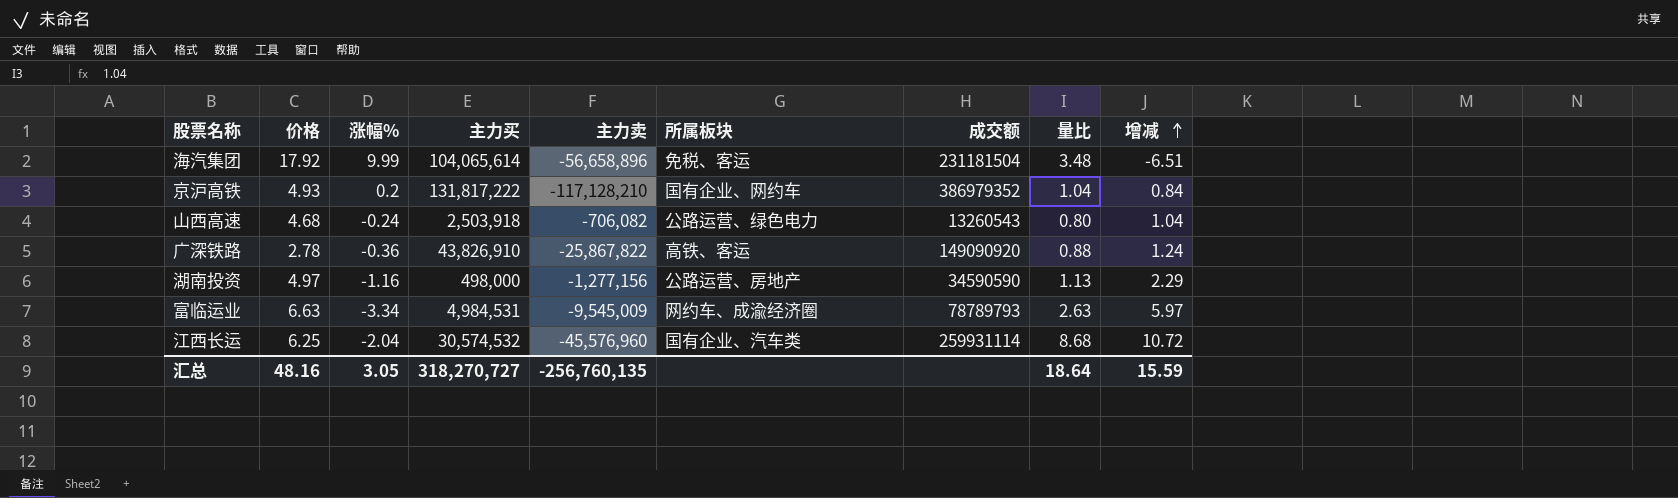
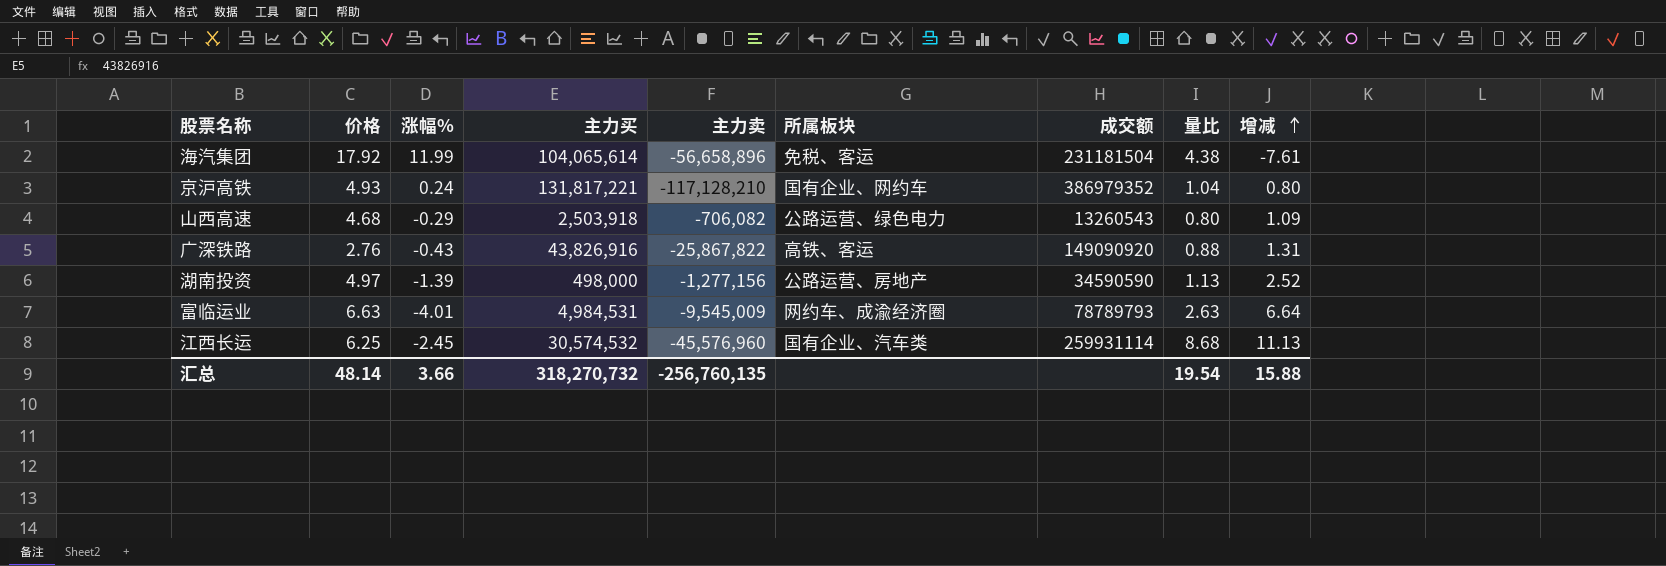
海汽集团 | 涨幅%: 9.99 -> 11.99
海汽集团 | 量比: 3.48 -> 4.38
海汽集团 | 增减: -6.51 -> -7.61
京沪高铁 | 涨幅%: 0.2 -> 0.24
京沪高铁 | 主力买: 131,817,222 -> 131,817,221
京沪高铁 | 增减: 0.84 -> 0.80
山西高速 | 涨幅%: -0.24 -> -0.29
山西高速 | 增减: 1.04 -> 1.09
广深铁路 | 价格: 2.78 -> 2.76
广深铁路 | 涨幅%: -0.36 -> -0.43
广深铁路 | 主力买: 43,826,910 -> 43,826,916
广深铁路 | 增减: 1.24 -> 1.31
湖南投资 | 涨幅%: -1.16 -> -1.39
湖南投资 | 增减: 2.29 -> 2.52
富临运业 | 涨幅%: -3.34 -> -4.01
富临运业 | 增减: 5.97 -> 6.64
江西长运 | 涨幅%: -2.04 -> -2.45
江西长运 | 增减: 10.72 -> 11.13
汇总 | 价格: 48.16 -> 48.14
汇总 | 涨幅%: 3.05 -> 3.66
汇总 | 主力买: 318,270,727 -> 318,270,732
汇总 | 量比: 18.64 -> 19.54
汇总 | 增减: 15.59 -> 15.88

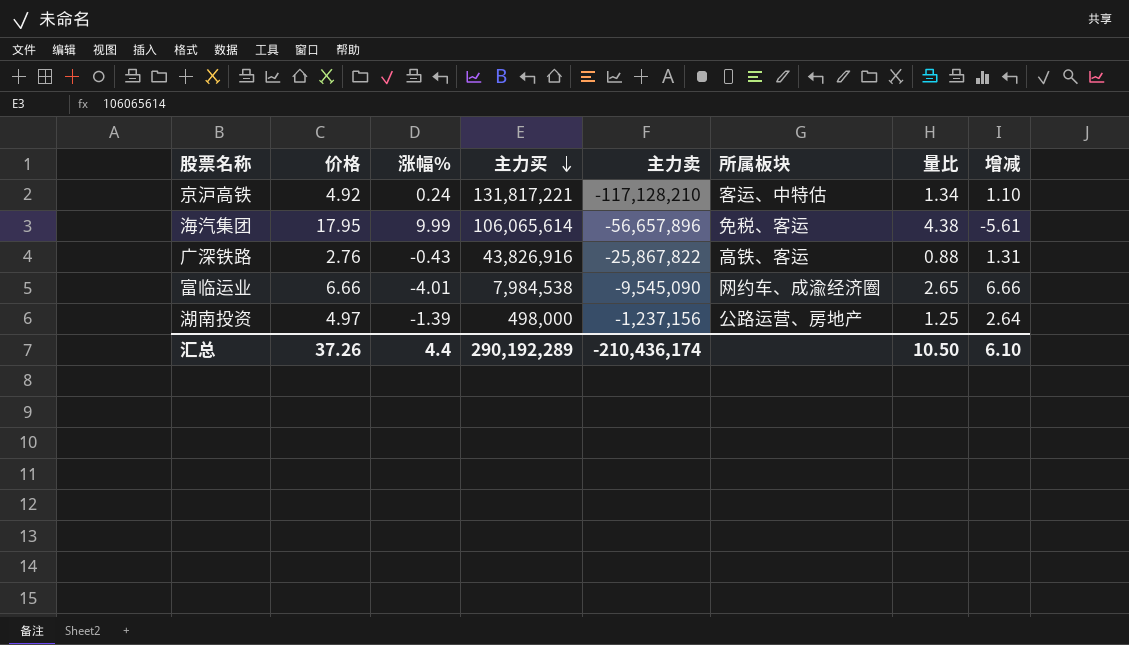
row order: 增减 ascending -> 主力买 descending
column 成交额 | position: 7 -> none
row 山西高速: 4.68 | -0.29 | 2,503,918 | -706,082 | 公路运营、绿色电力 | 13260543 | 0.80 | 1.09 -> none
row 江西长运: 6.25 | -2.45 | 30,574,532 | -45,576,960 | 国有企业、汽车类 | 259931114 | 8.68 | 11.13 -> none
京沪高铁 | 价格: 4.93 -> 4.92
京沪高铁 | 所属板块: 国有企业、网约车 -> 客运、中特估
京沪高铁 | 量比: 1.04 -> 1.34
京沪高铁 | 增减: 0.80 -> 1.10
海汽集团 | 价格: 17.92 -> 17.95
海汽集团 | 涨幅%: 11.99 -> 9.99
海汽集团 | 主力买: 104,065,614 -> 106,065,614
海汽集团 | 主力卖: -56,658,896 -> -56,657,896
海汽集团 | 增减: -7.61 -> -5.61
富临运业 | 价格: 6.63 -> 6.66
富临运业 | 主力买: 4,984,531 -> 7,984,538
富临运业 | 主力卖: -9,545,009 -> -9,545,090
富临运业 | 量比: 2.63 -> 2.65
富临运业 | 增减: 6.64 -> 6.66
湖南投资 | 主力卖: -1,277,156 -> -1,237,156
湖南投资 | 量比: 1.13 -> 1.25
湖南投资 | 增减: 2.52 -> 2.64
汇总 | 价格: 48.14 -> 37.26
汇总 | 涨幅%: 3.66 -> 4.4
汇总 | 主力买: 318,270,732 -> 290,192,289
汇总 | 主力卖: -256,760,135 -> -210,436,174
汇总 | 量比: 19.54 -> 10.50
汇总 | 增减: 15.88 -> 6.10

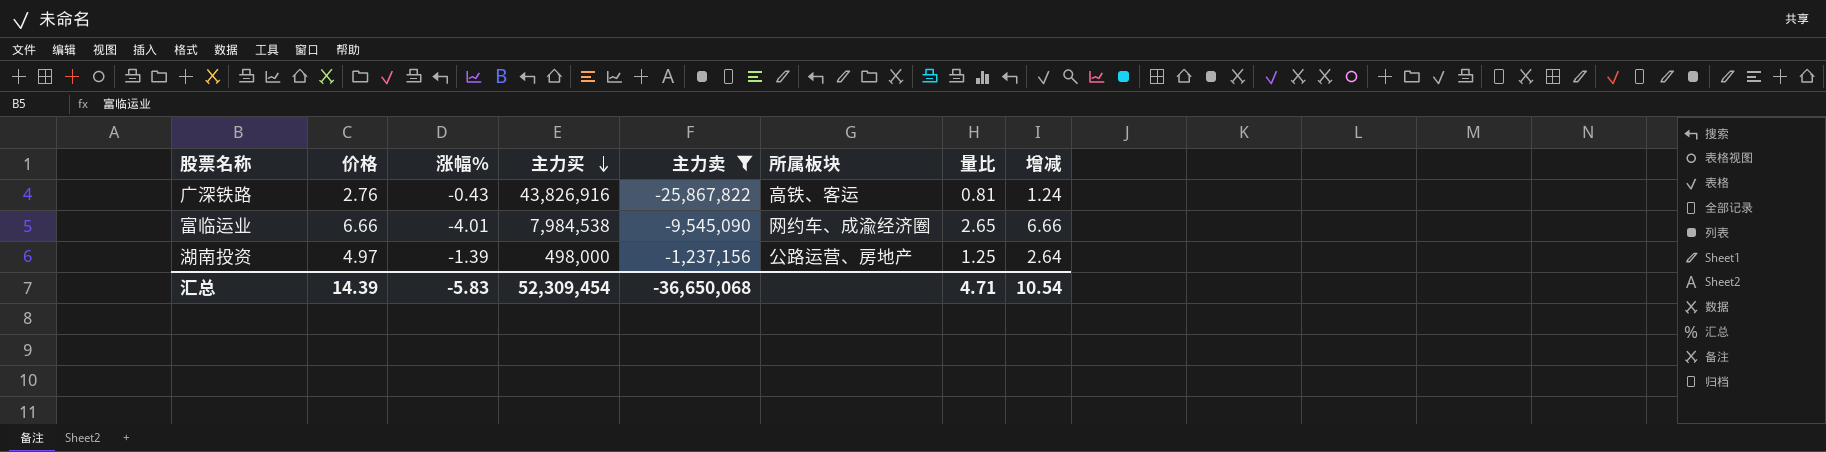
filter: none -> 主力卖 >= -25,867,822
广深铁路 | 量比: 0.88 -> 0.81
广深铁路 | 增减: 1.31 -> 1.24
汇总 | 价格: 37.26 -> 14.39
汇总 | 涨幅%: 4.4 -> -5.83
汇总 | 主力买: 290,192,289 -> 52,309,454
汇总 | 主力卖: -210,436,174 -> -36,650,068
汇总 | 量比: 10.50 -> 4.71
汇总 | 增减: 6.10 -> 10.54

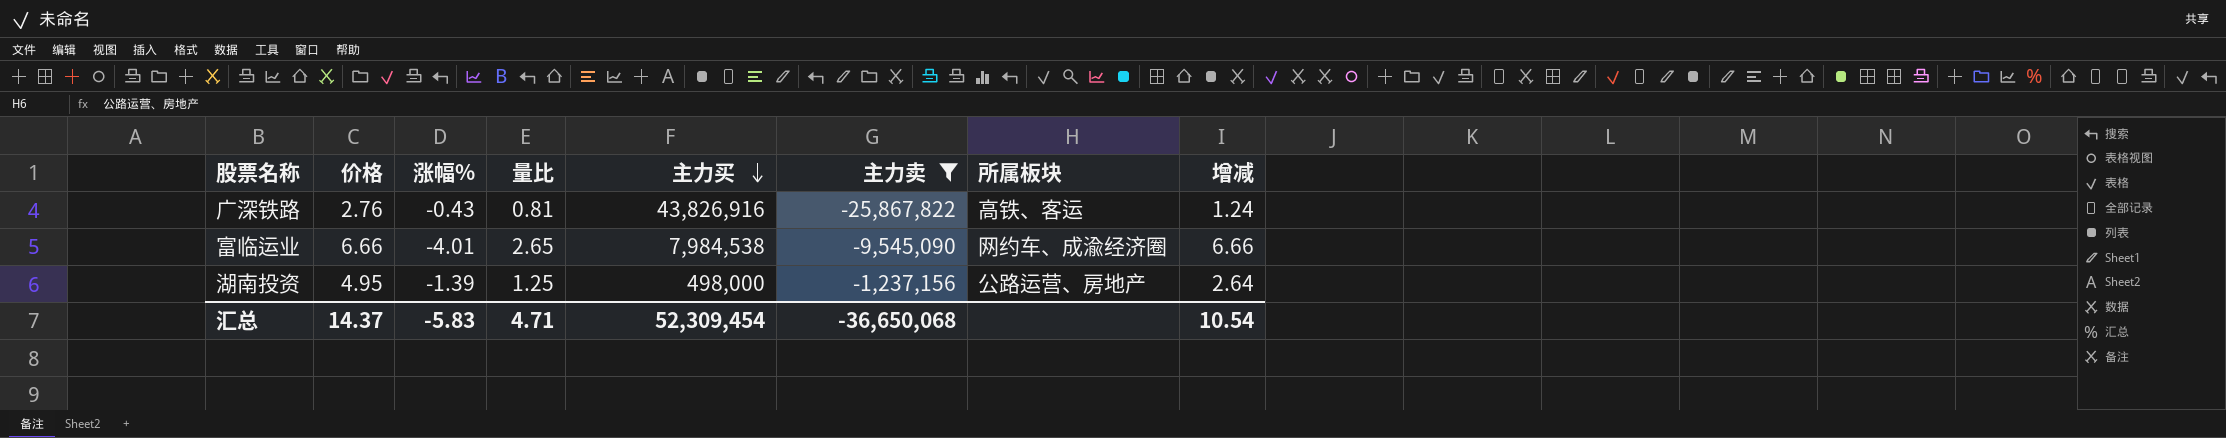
column 量比 | position: 7 -> 4
湖南投资 | 价格: 4.97 -> 4.95
汇总 | 价格: 14.39 -> 14.37

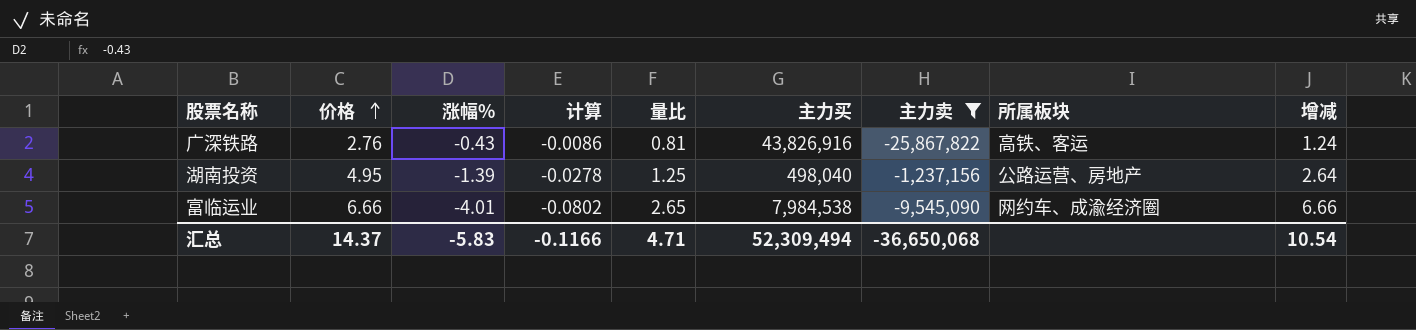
row order: 主力买 descending -> 价格 ascending
column 计算 | formula: none -> [涨幅%] * 0.02
湖南投资 | 主力买: 498,000 -> 498,040
汇总 | 主力买: 52,309,454 -> 52,309,494

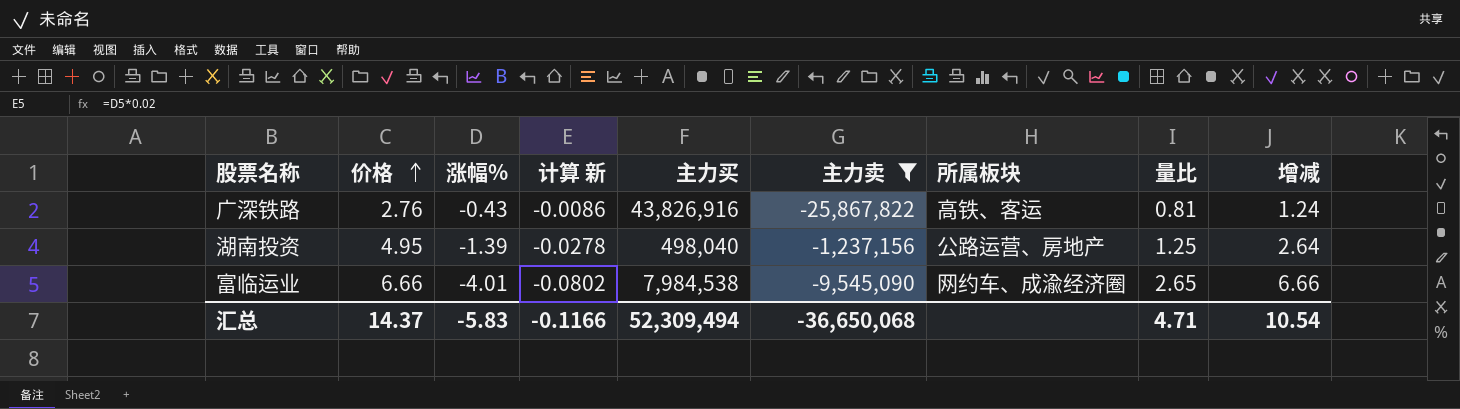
column name: 计算 -> 计算 新
column 量比 | position: 5 -> 8

